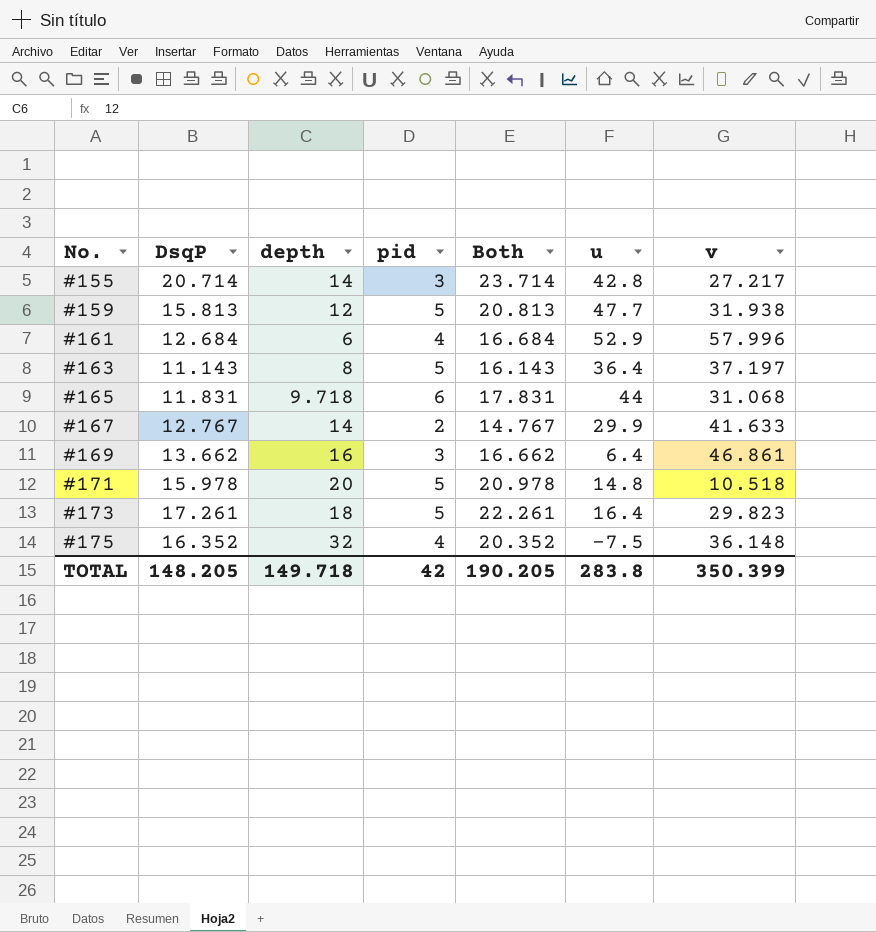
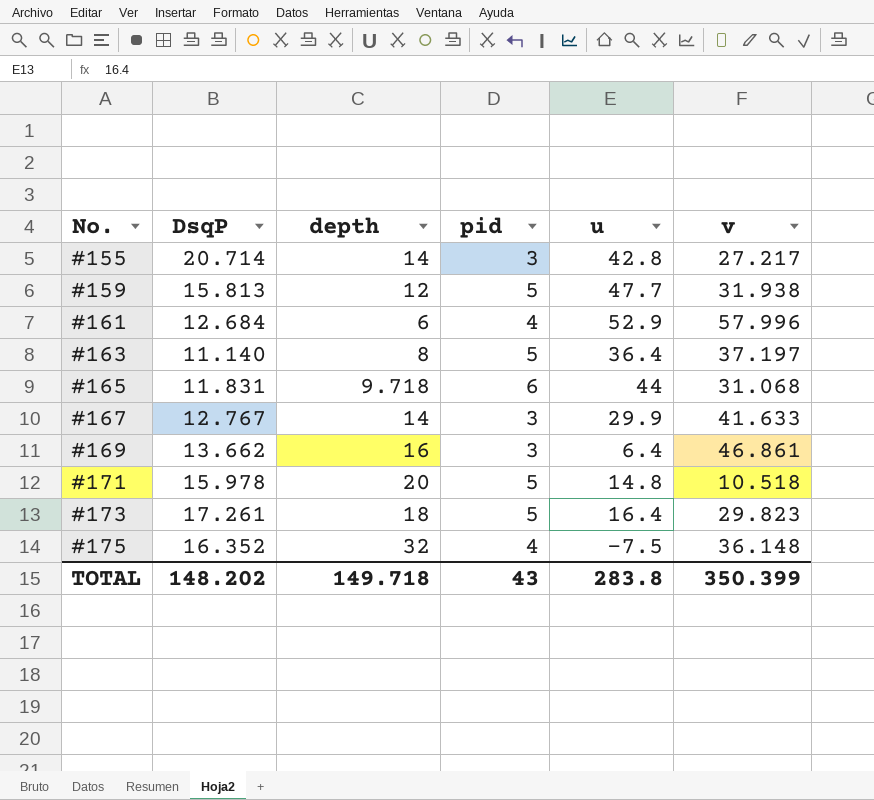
column Both | formula: [DsqP] + [pid] -> none
#163 | DsqP: 11.143 -> 11.140
#167 | pid: 2 -> 3
TOTAL | DsqP: 148.205 -> 148.202
TOTAL | pid: 42 -> 43

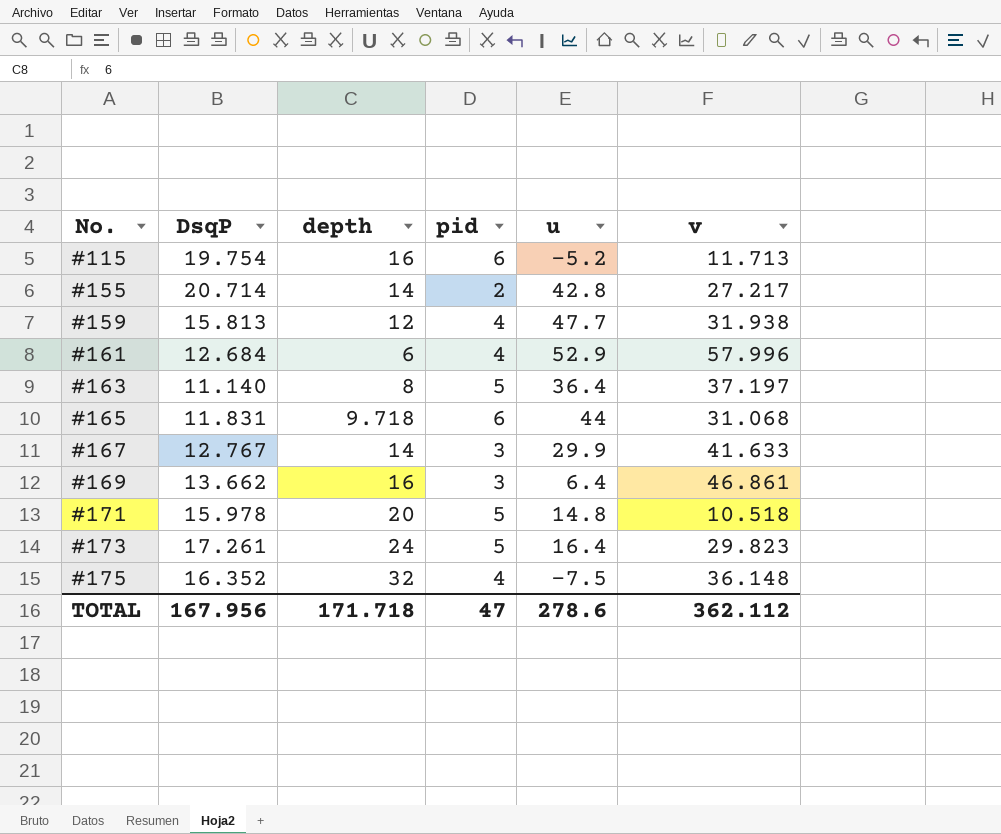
row #115: none -> 19.754 | 16 | 6 | -5.2 | 11.713
#155 | pid: 3 -> 2
#159 | pid: 5 -> 4
#173 | depth: 18 -> 24
TOTAL | DsqP: 148.202 -> 167.956
TOTAL | depth: 149.718 -> 171.718
TOTAL | pid: 43 -> 47
TOTAL | u: 283.8 -> 278.6
TOTAL | v: 350.399 -> 362.112

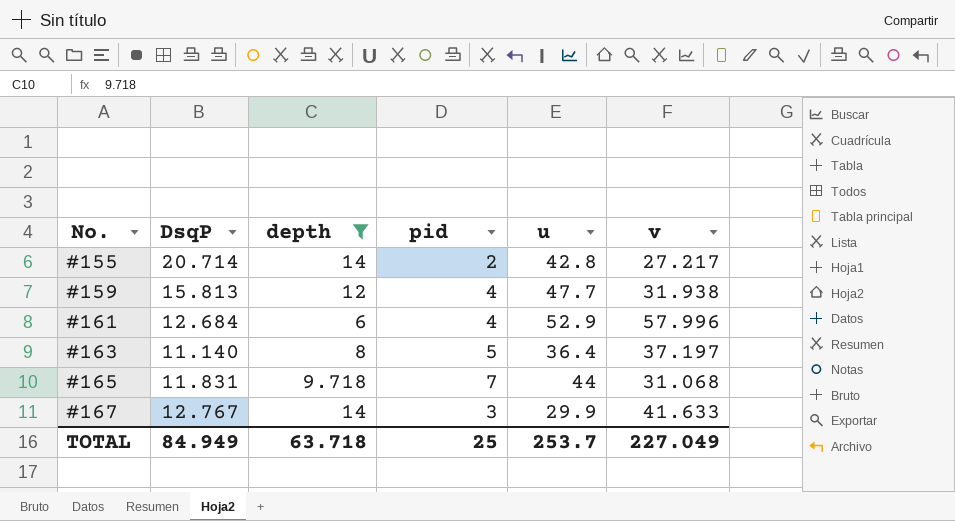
filter: none -> depth <= 14
#165 | pid: 6 -> 7
TOTAL | DsqP: 167.956 -> 84.949
TOTAL | depth: 171.718 -> 63.718
TOTAL | pid: 47 -> 25
TOTAL | u: 278.6 -> 253.7
TOTAL | v: 362.112 -> 227.049

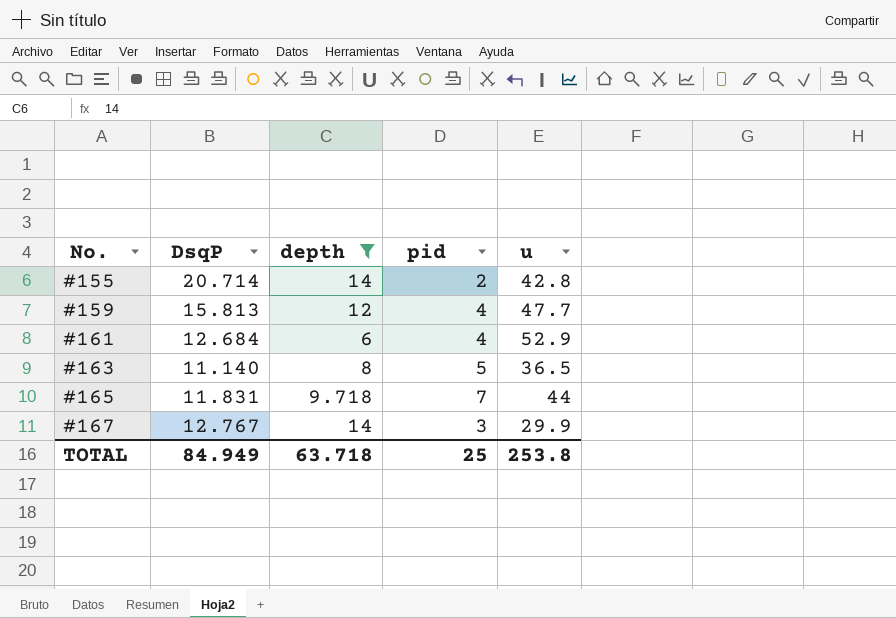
column v | position: 6 -> none
#163 | u: 36.4 -> 36.5
TOTAL | u: 253.7 -> 253.8

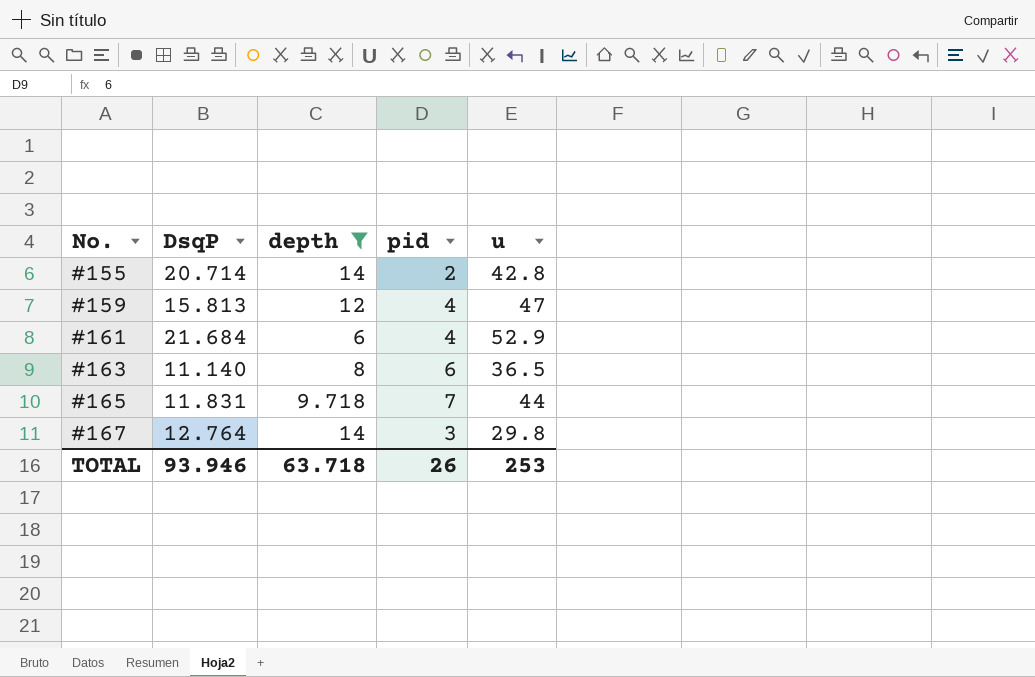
#159 | u: 47.7 -> 47
#161 | DsqP: 12.684 -> 21.684
#163 | pid: 5 -> 6
#167 | DsqP: 12.767 -> 12.764
#167 | u: 29.9 -> 29.8
TOTAL | DsqP: 84.949 -> 93.946
TOTAL | pid: 25 -> 26
TOTAL | u: 253.8 -> 253

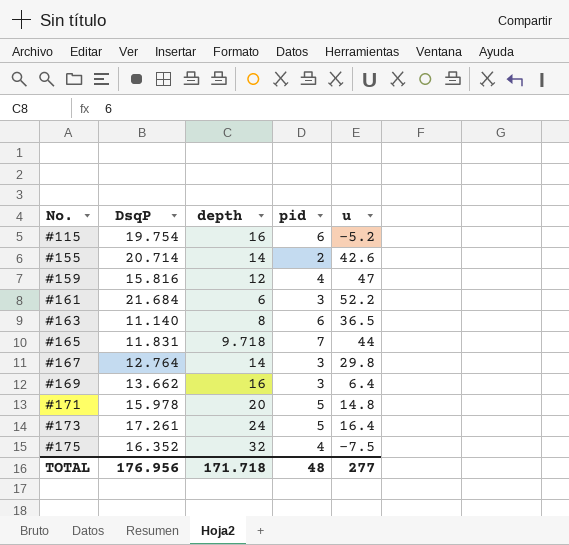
filter: depth <= 14 -> none
#155 | u: 42.8 -> 42.6
#159 | DsqP: 15.813 -> 15.816
#161 | pid: 4 -> 3
#161 | u: 52.9 -> 52.2
TOTAL | DsqP: 93.946 -> 176.956
TOTAL | depth: 63.718 -> 171.718
TOTAL | pid: 26 -> 48
TOTAL | u: 253 -> 277

